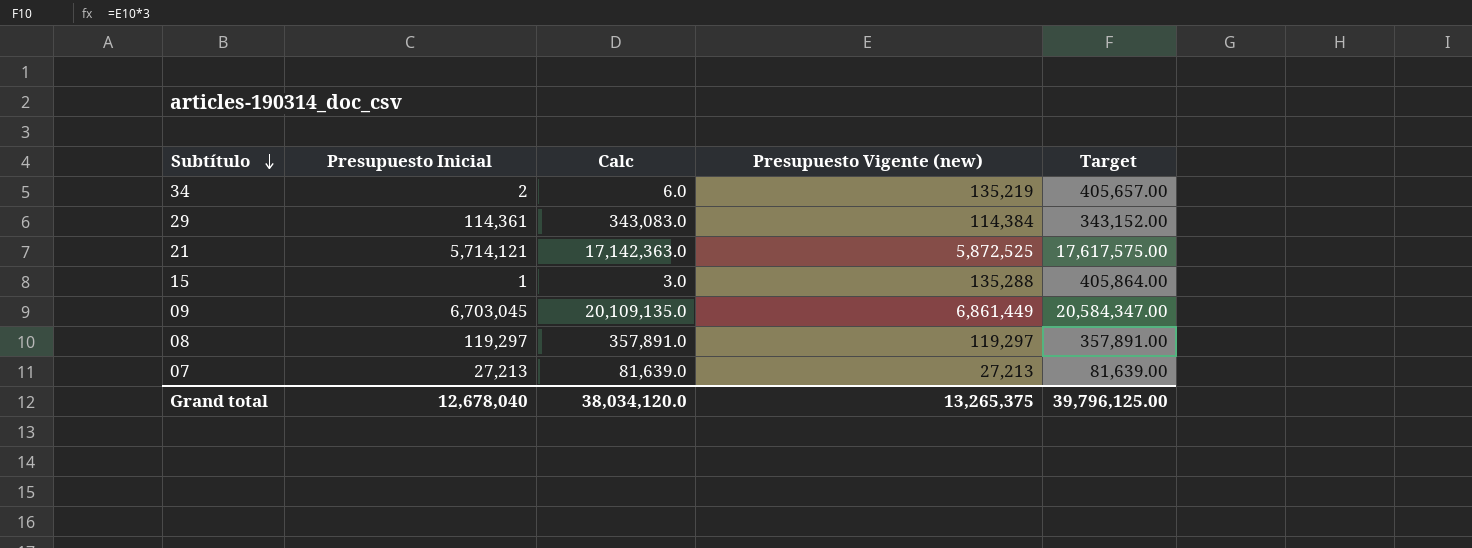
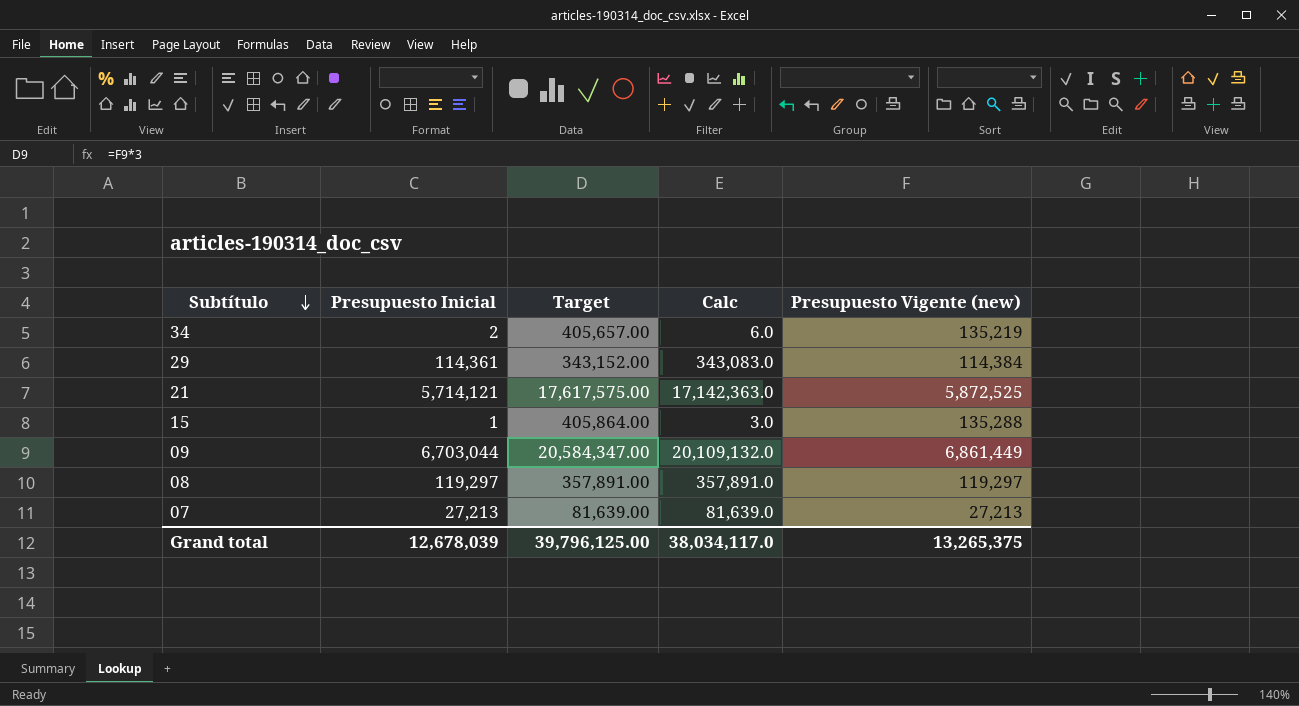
column Target | position: 5 -> 3
09 | Presupuesto Inicial: 6,703,045 -> 6,703,044
09 | Calc: 20,109,135.0 -> 20,109,132.0
Grand total | Presupuesto Inicial: 12,678,040 -> 12,678,039
Grand total | Calc: 38,034,120.0 -> 38,034,117.0

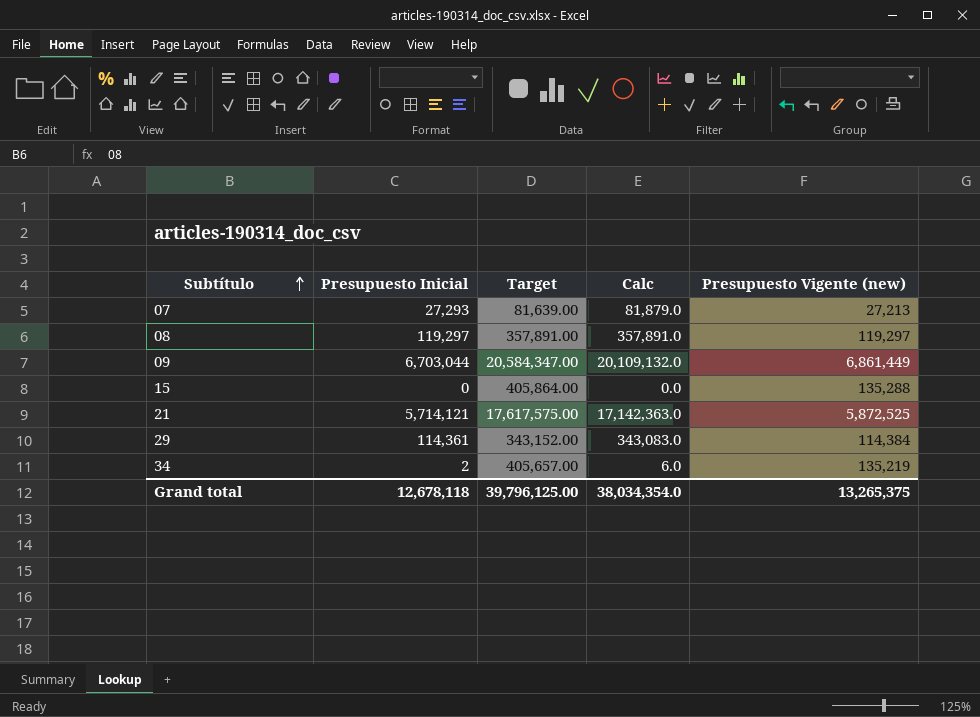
row order: Subtítulo descending -> Subtítulo ascending
07 | Presupuesto Inicial: 27,213 -> 27,293
07 | Calc: 81,639.0 -> 81,879.0
15 | Presupuesto Inicial: 1 -> 0
15 | Calc: 3.0 -> 0.0
Grand total | Presupuesto Inicial: 12,678,039 -> 12,678,118
Grand total | Calc: 38,034,117.0 -> 38,034,354.0

